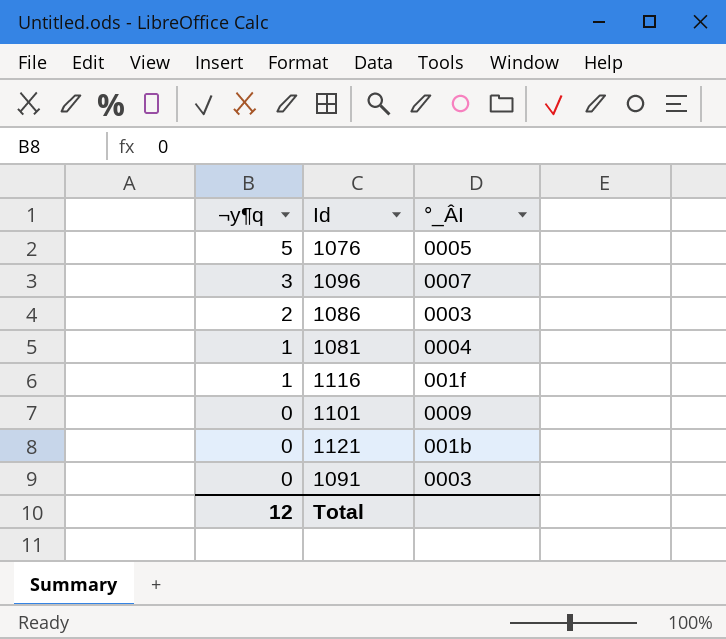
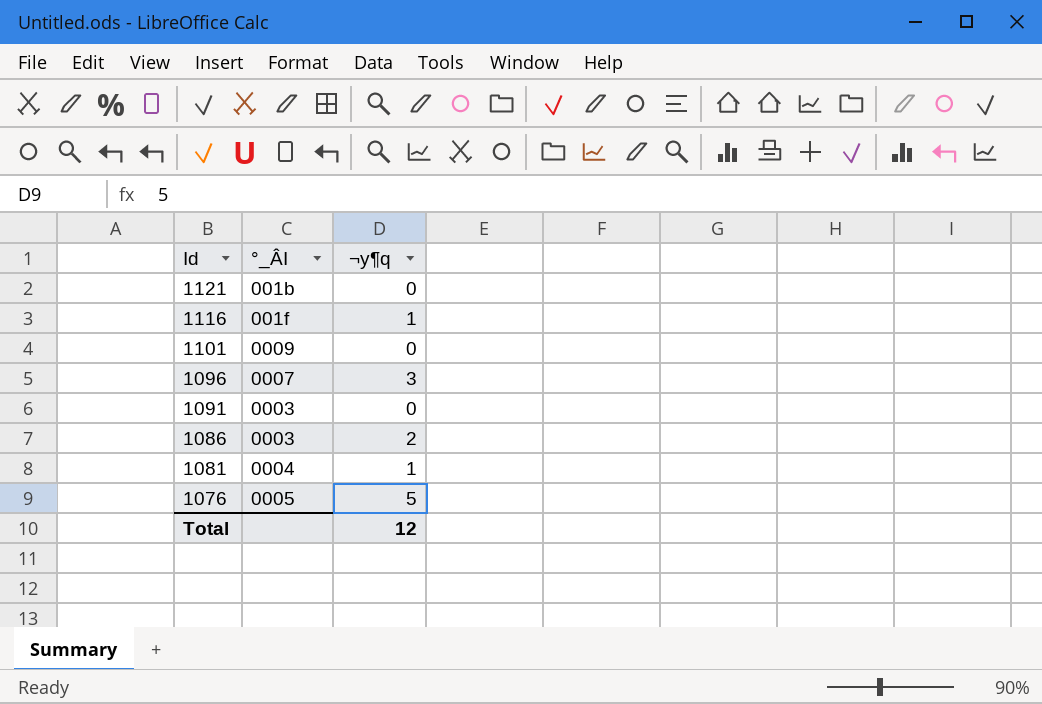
row order: ¬y¶q descending -> Id descending
column ¬y¶q | position: 1 -> 3

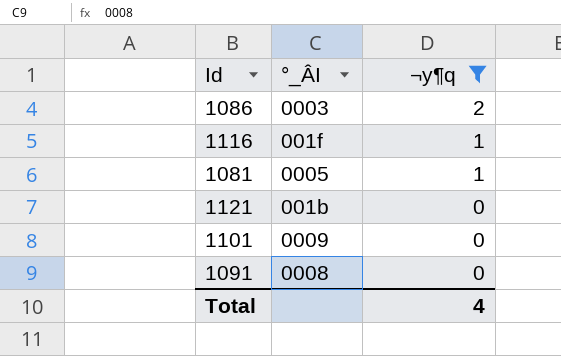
filter: none -> ¬y¶q <= 2
row order: Id descending -> ¬y¶q descending
1081 | °_ÂI: 0004 -> 0005
1091 | °_ÂI: 0003 -> 0008
Total | ¬y¶q: 12 -> 4

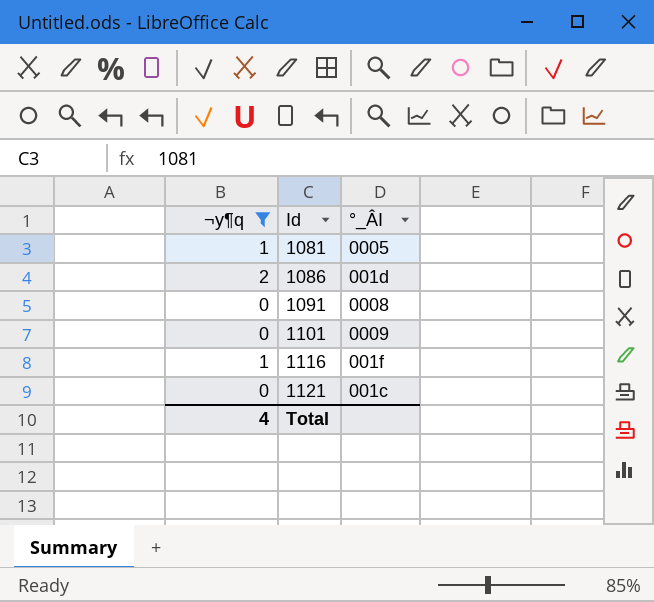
row order: ¬y¶q descending -> Id ascending
column ¬y¶q | position: 3 -> 1
1086 | °_ÂI: 0003 -> 001d
1121 | °_ÂI: 001b -> 001c

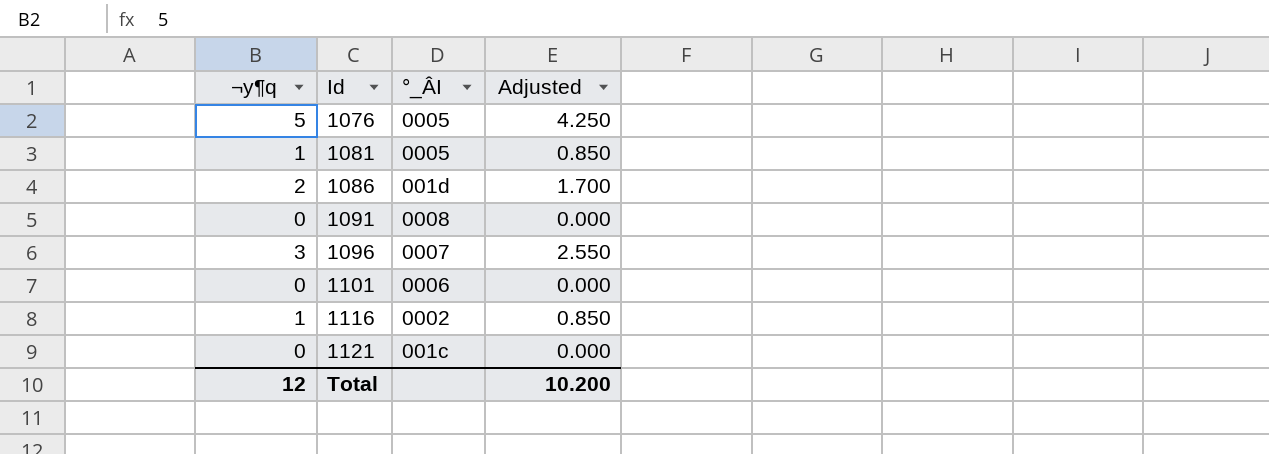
filter: ¬y¶q <= 2 -> none
column Adjusted | formula: none -> [¬y¶q] * 0.85
1101 | °_ÂI: 0009 -> 0006
1116 | °_ÂI: 001f -> 0002
Total | ¬y¶q: 4 -> 12

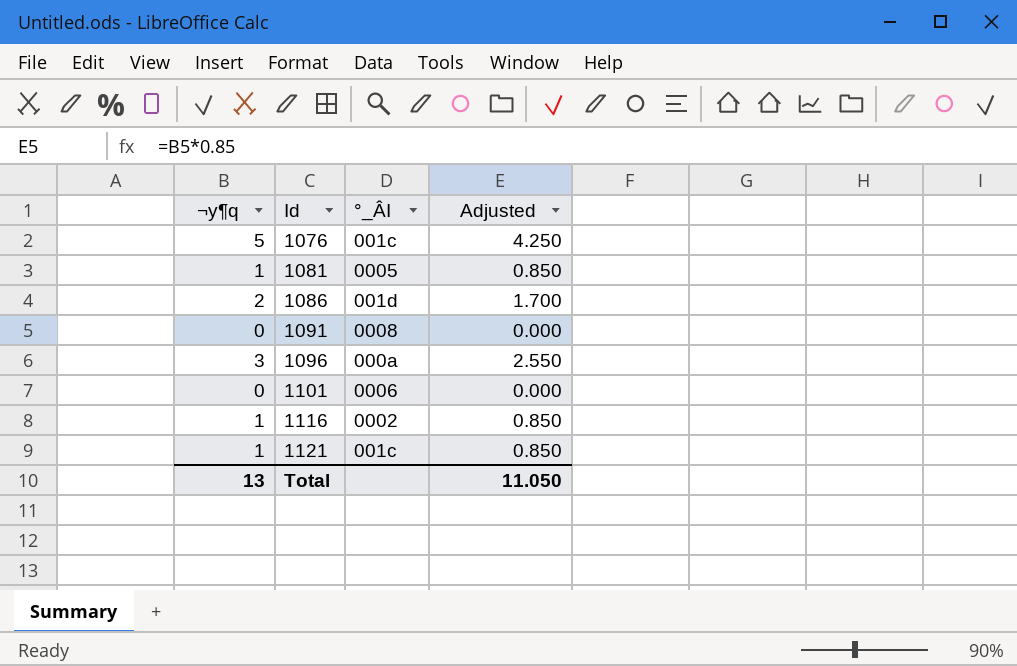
1076 | °_ÂI: 0005 -> 001c
1096 | °_ÂI: 0007 -> 000a
1121 | ¬y¶q: 0 -> 1
1121 | Adjusted: 0.000 -> 0.850
Total | ¬y¶q: 12 -> 13
Total | Adjusted: 10.200 -> 11.050

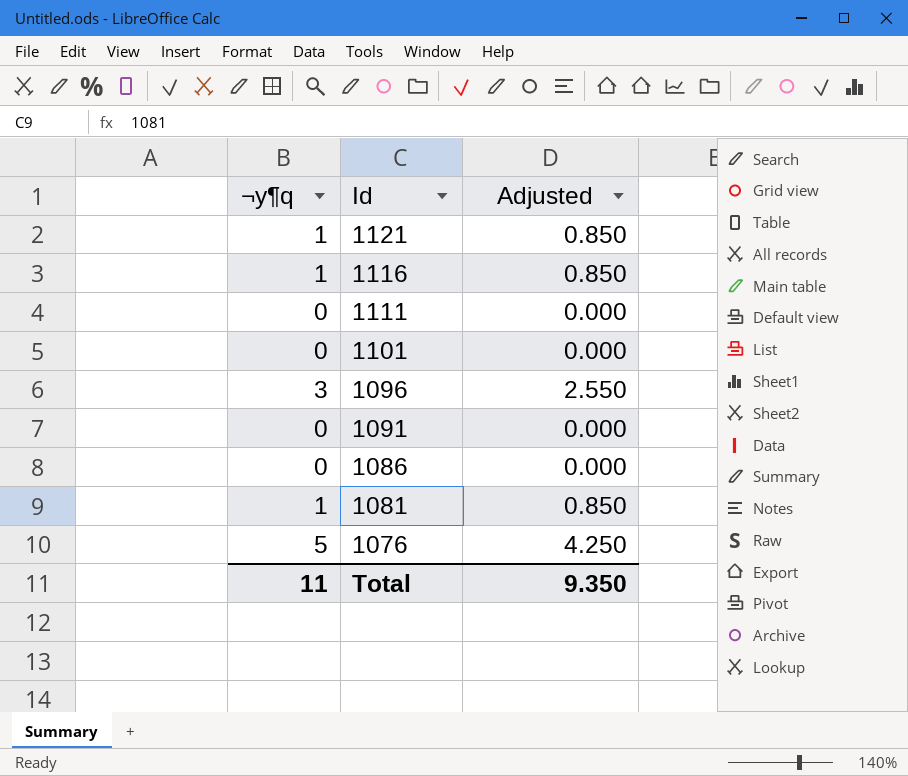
row order: Id ascending -> Id descending
column °_ÂI | position: 3 -> none
row 1111: none -> 0 | 0.000
1086 | ¬y¶q: 2 -> 0
1086 | Adjusted: 1.700 -> 0.000
Total | ¬y¶q: 13 -> 11
Total | Adjusted: 11.050 -> 9.350

